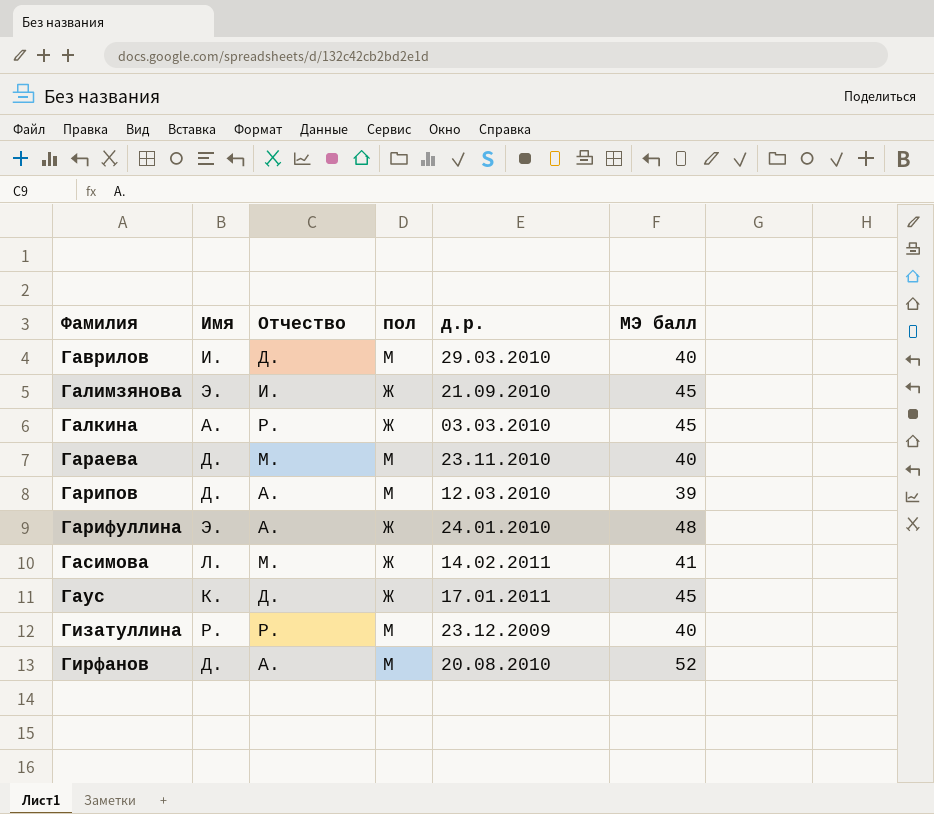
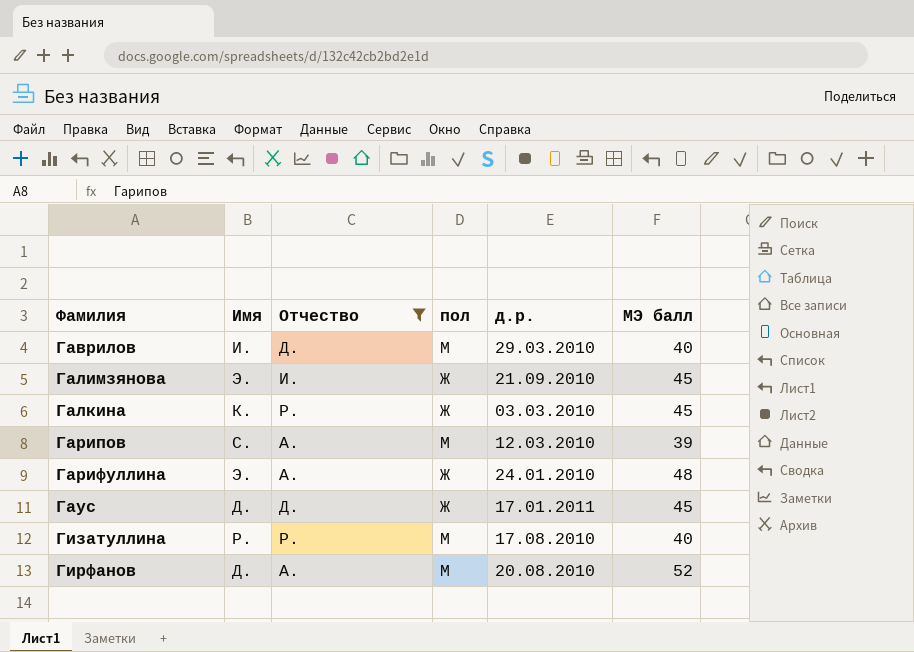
filter: none -> Отчество != М.
Галкина | Имя: А. -> К.
Гарипов | Имя: Д. -> С.
Гаус | Имя: К. -> Д.
Гизатуллина | д.р.: 23.12.2009 -> 17.08.2010

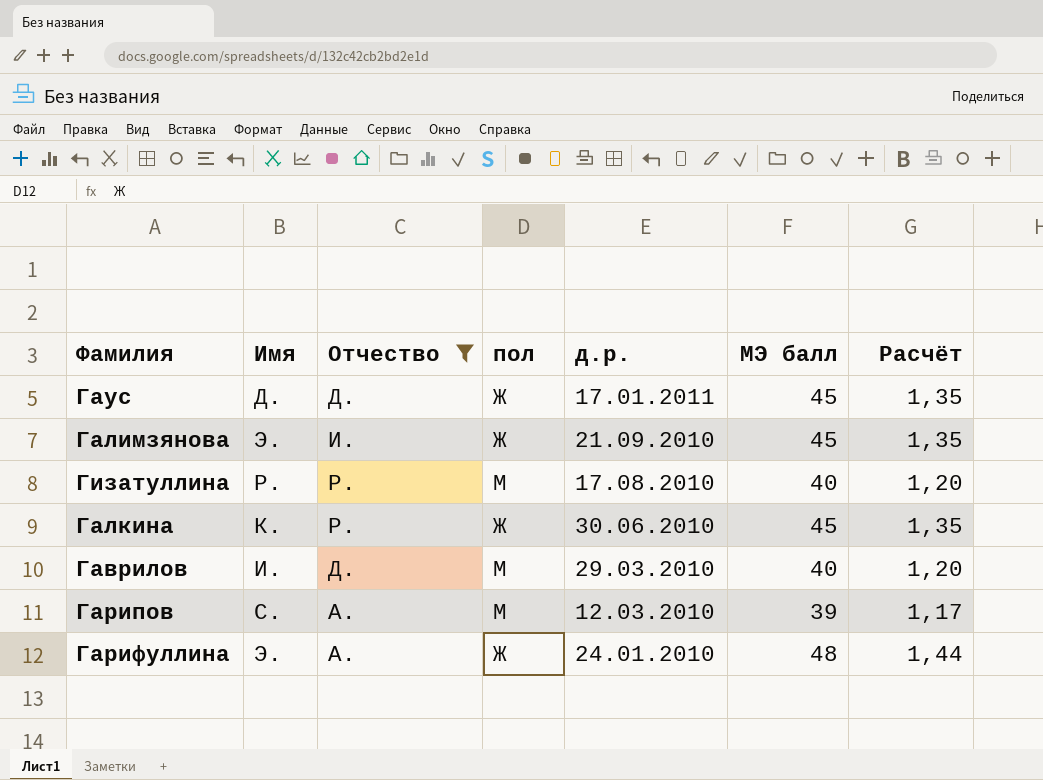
row order: Фамилия ascending -> д.р. descending
column Расчёт | formula: none -> [МЭ балл] * 0,03
row Гирфанов: Д. | А. | М | 20.08.2010 | 52 -> none
Галкина | д.р.: 03.03.2010 -> 30.06.2010

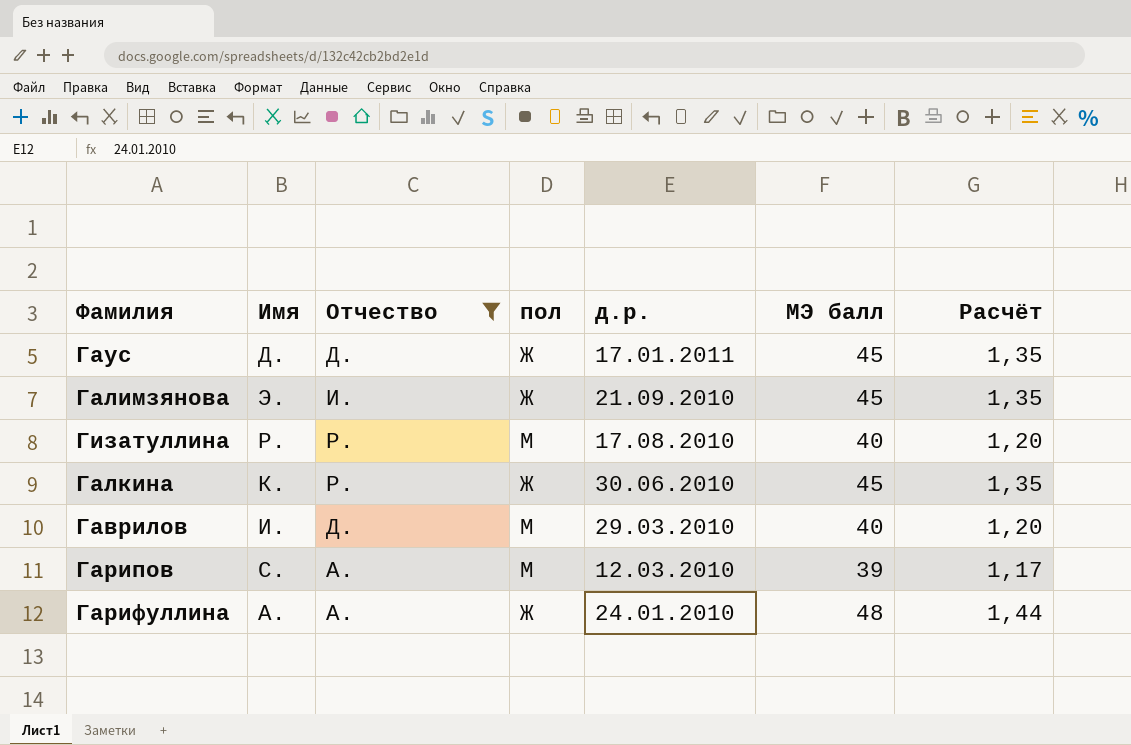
Гарифуллина | Имя: Э. -> А.

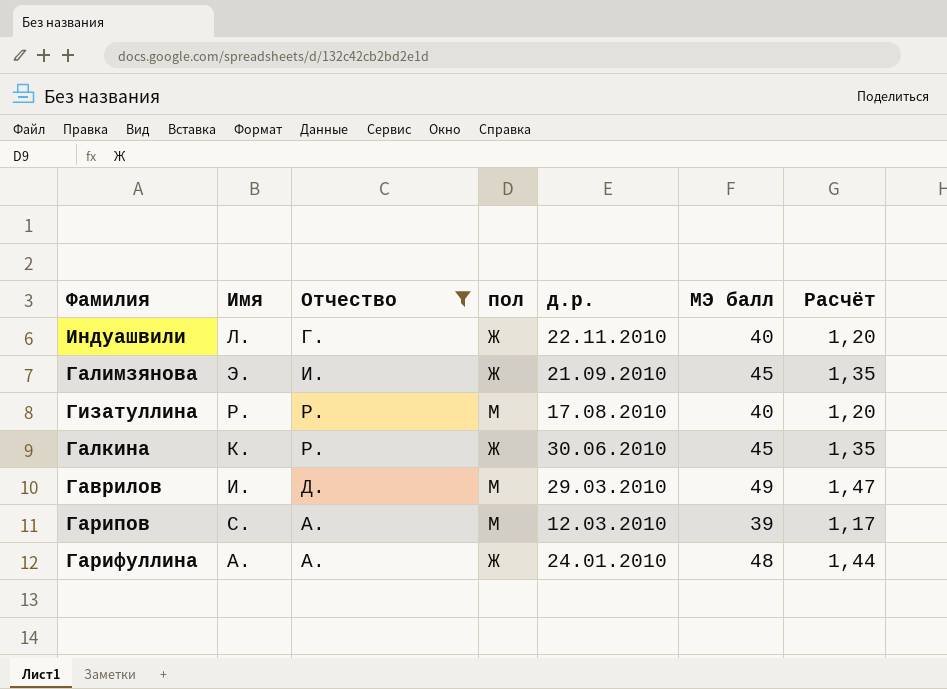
row Гаус: Д. | Д. | Ж | 17.01.2011 | 45 | 1,35 -> none
row Индуашвили: none -> Л. | Г. | Ж | 22.11.2010 | 40 | 1,20
Гаврилов | МЭ балл: 40 -> 49
Гаврилов | Расчёт: 1,20 -> 1,47

